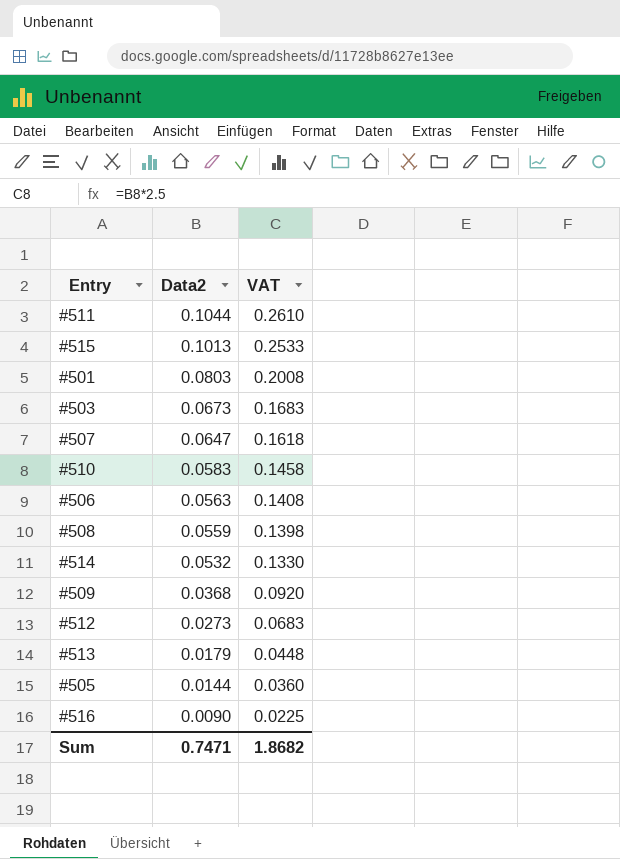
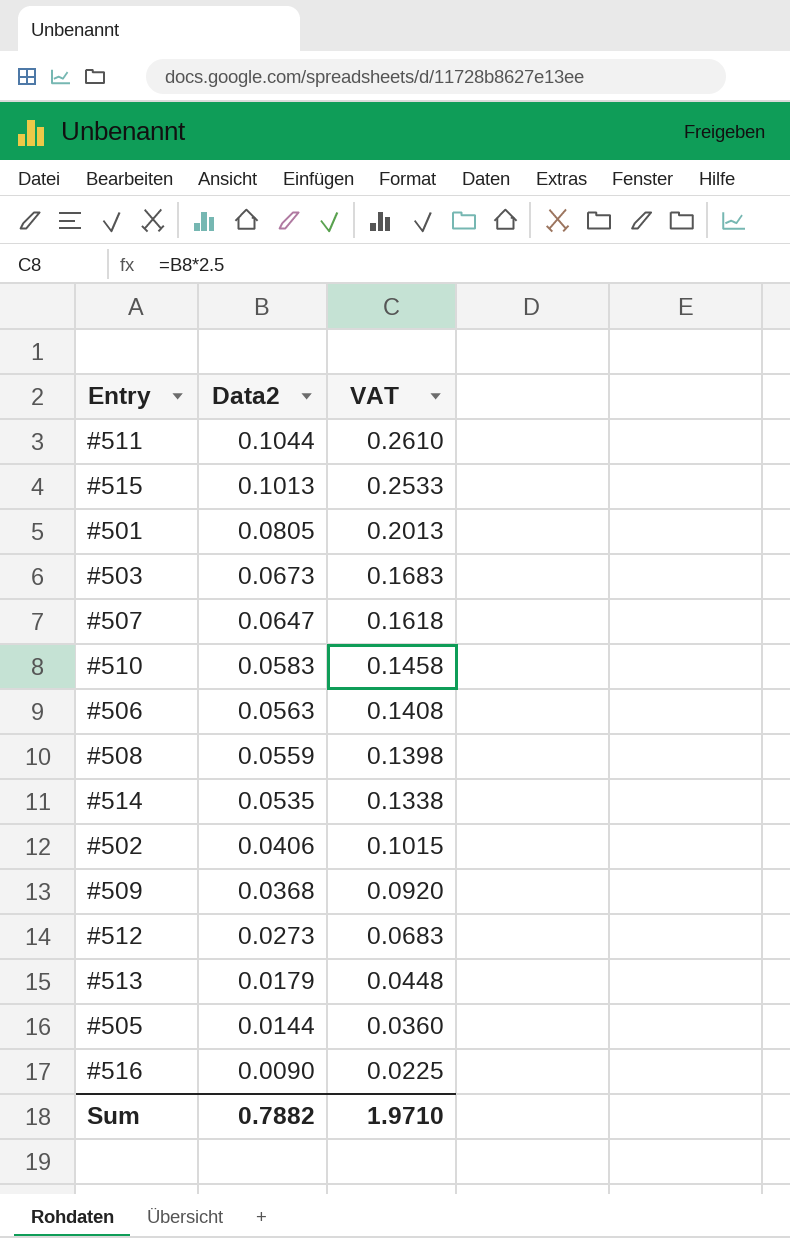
#501 | Data2: 0.0803 -> 0.0805
#501 | VAT: 0.2008 -> 0.2013
#514 | Data2: 0.0532 -> 0.0535
#514 | VAT: 0.1330 -> 0.1338
row #502: none -> 0.0406 | 0.1015
Sum | Data2: 0.7471 -> 0.7882
Sum | VAT: 1.8682 -> 1.9710

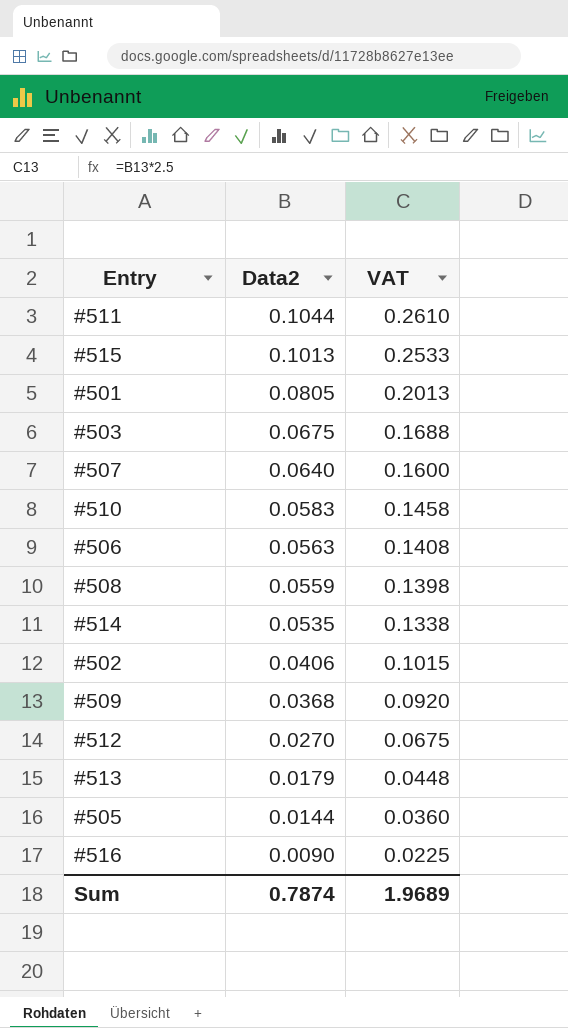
#503 | Data2: 0.0673 -> 0.0675
#503 | VAT: 0.1683 -> 0.1688
#507 | Data2: 0.0647 -> 0.0640
#507 | VAT: 0.1618 -> 0.1600
#512 | Data2: 0.0273 -> 0.0270
#512 | VAT: 0.0683 -> 0.0675
Sum | Data2: 0.7882 -> 0.7874
Sum | VAT: 1.9710 -> 1.9689

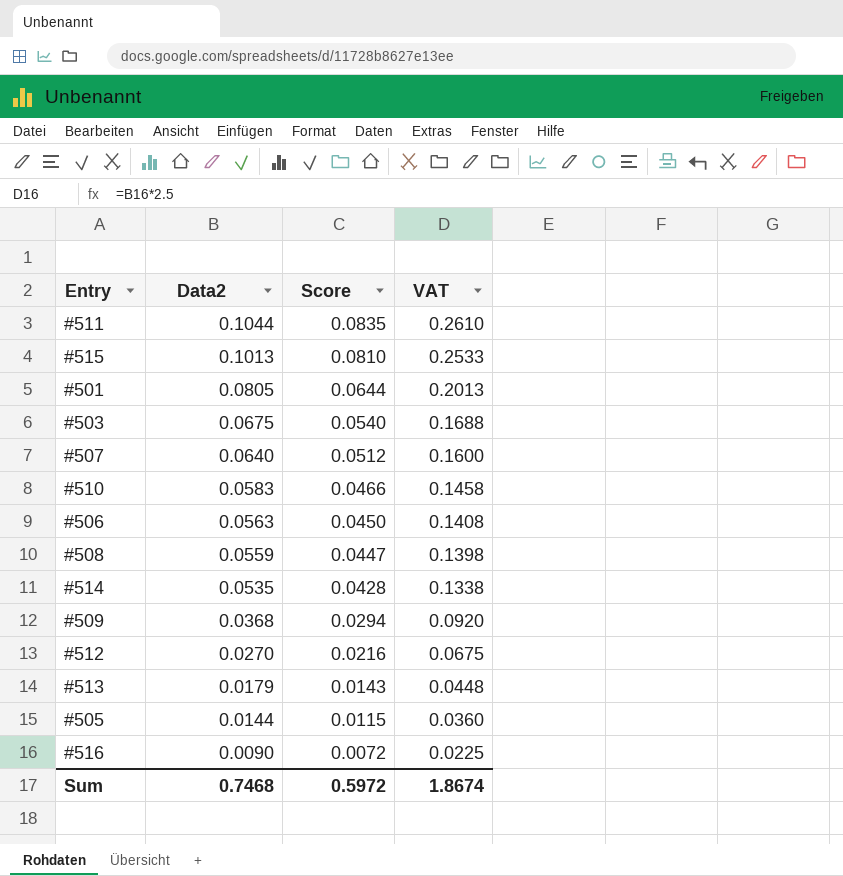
column Score | formula: none -> [Data2] * 0.8
row #502: 0.0406 | 0.1015 -> none
Sum | Data2: 0.7874 -> 0.7468
Sum | VAT: 1.9689 -> 1.8674

